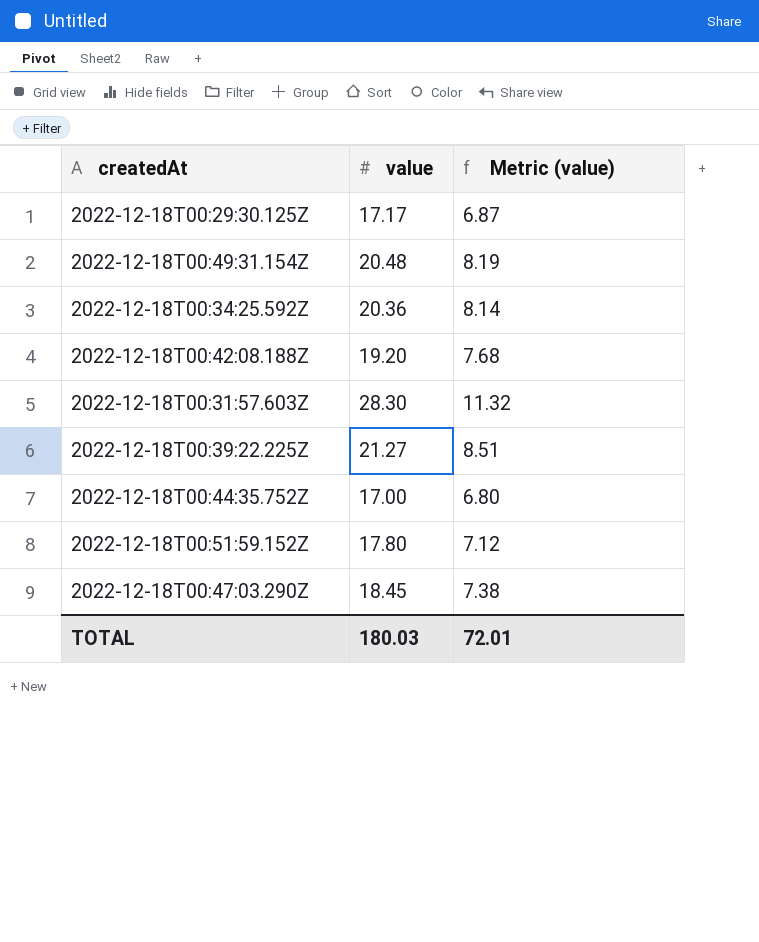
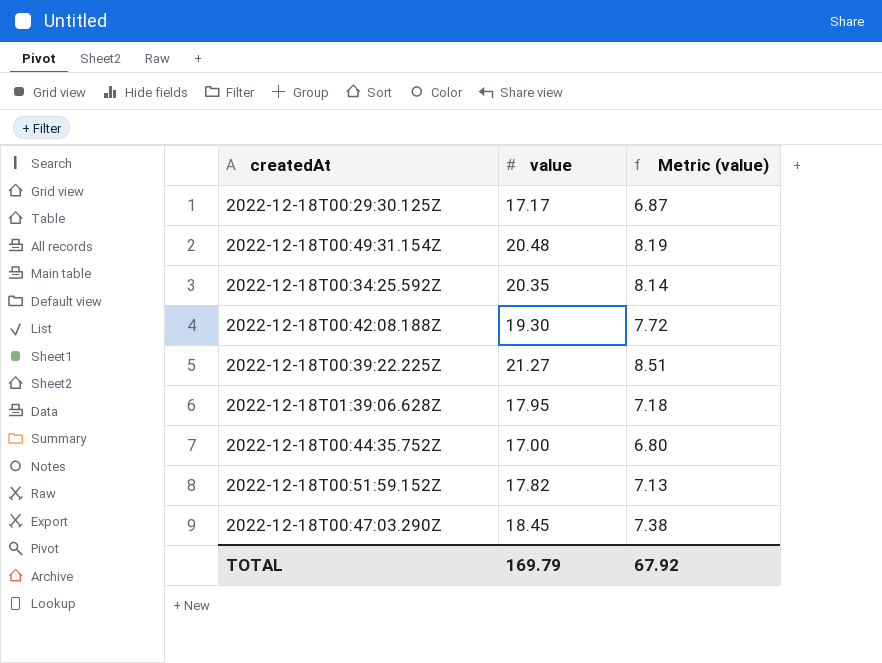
row 2022-12-18T00:31:57.603Z: 28.30 | 11.32 -> none
2022-12-18T00:34:25.592Z | value: 20.36 -> 20.35
2022-12-18T00:42:08.188Z | value: 19.20 -> 19.30
2022-12-18T00:42:08.188Z | Metric (value): 7.68 -> 7.72
row 2022-12-18T01:39:06.628Z: none -> 17.95 | 7.18
2022-12-18T00:51:59.152Z | value: 17.80 -> 17.82
2022-12-18T00:51:59.152Z | Metric (value): 7.12 -> 7.13
TOTAL | value: 180.03 -> 169.79
TOTAL | Metric (value): 72.01 -> 67.92

